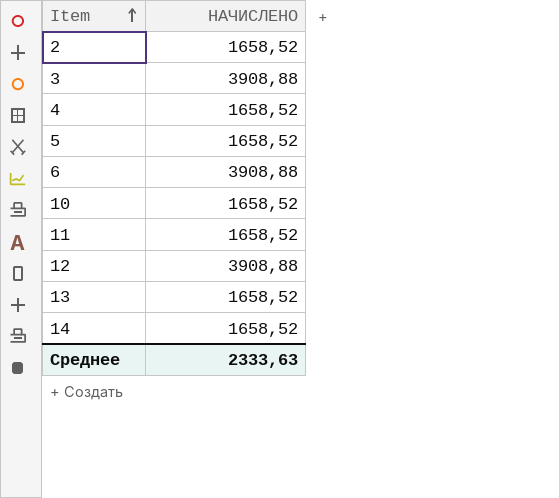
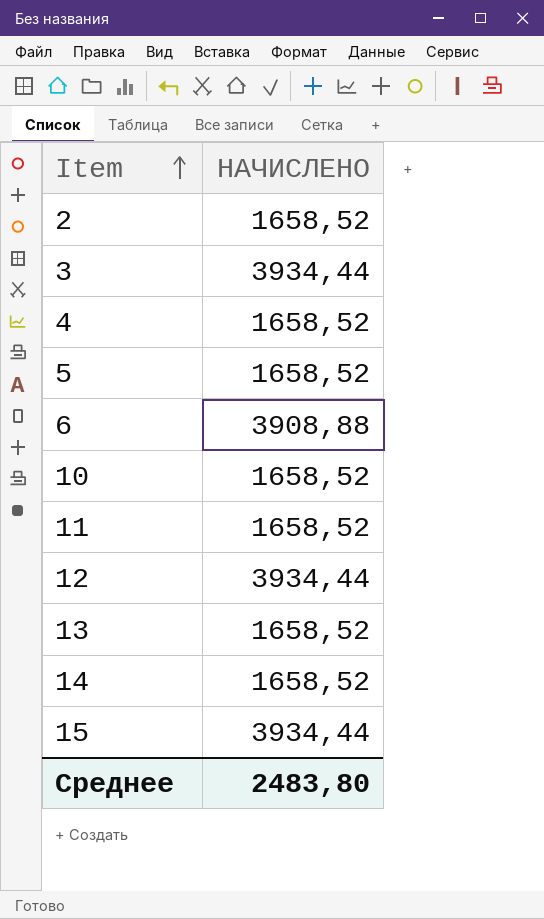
3 | НАЧИСЛЕНО: 3908,88 -> 3934,44
12 | НАЧИСЛЕНО: 3908,88 -> 3934,44
row 15: none -> 3934,44
Среднее | НАЧИСЛЕНО: 2333,63 -> 2483,80

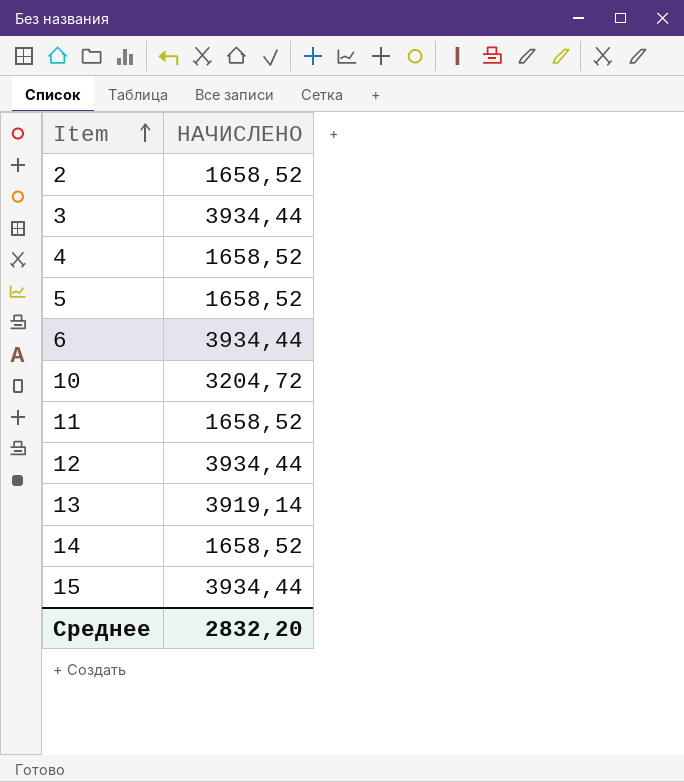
6 | НАЧИСЛЕНО: 3908,88 -> 3934,44
10 | НАЧИСЛЕНО: 1658,52 -> 3204,72
13 | НАЧИСЛЕНО: 1658,52 -> 3919,14
Среднее | НАЧИСЛЕНО: 2483,80 -> 2832,20

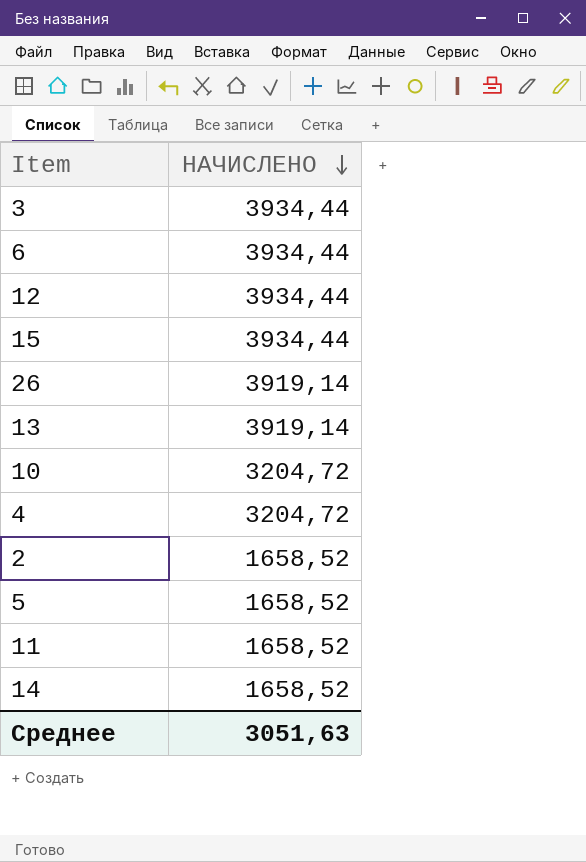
row order: Item ascending -> НАЧИСЛЕНО descending
row 26: none -> 3919,14
4 | НАЧИСЛЕНО: 1658,52 -> 3204,72
Среднее | НАЧИСЛЕНО: 2832,20 -> 3051,63

